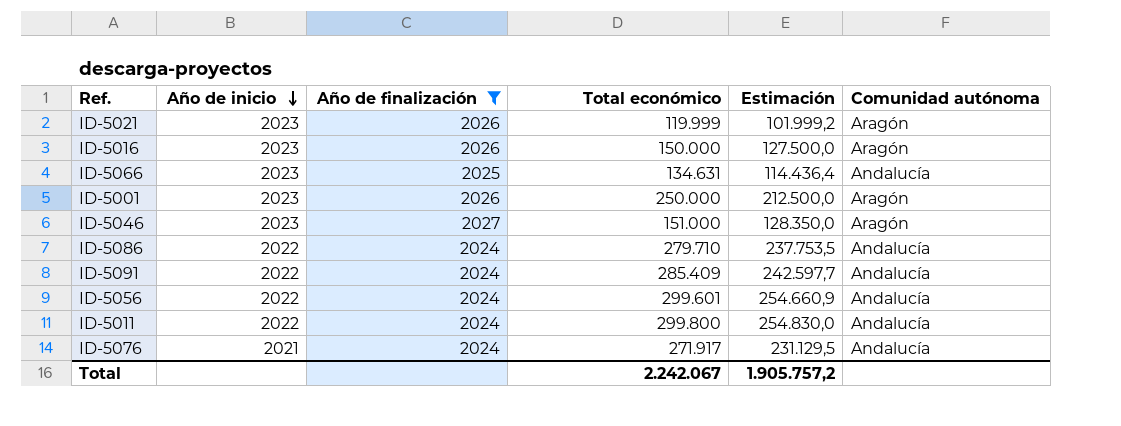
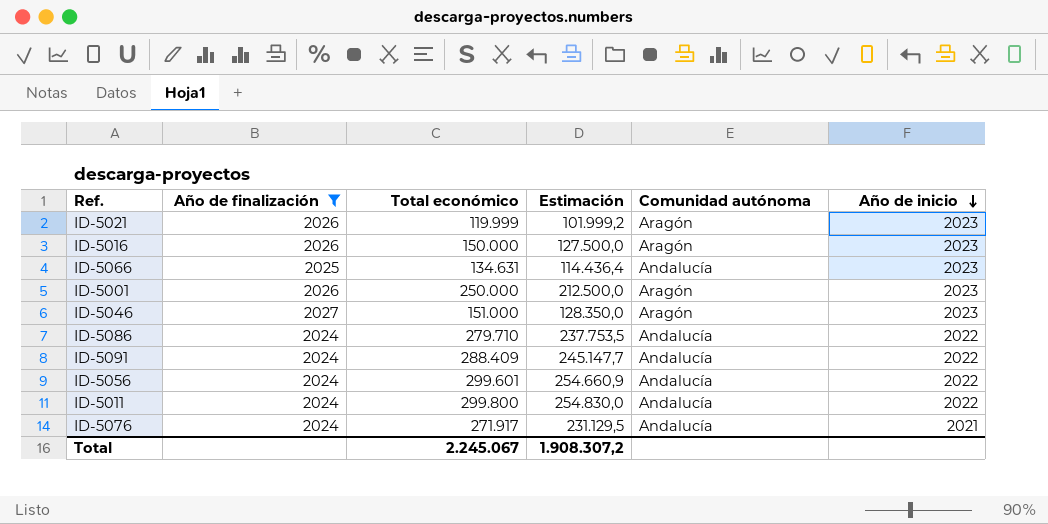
column Año de inicio | position: 2 -> 6
ID-5091 | Total económico: 285.409 -> 288.409
ID-5091 | Estimación: 242.597,7 -> 245.147,7
Total | Total económico: 2.242.067 -> 2.245.067
Total | Estimación: 1.905.757,2 -> 1.908.307,2

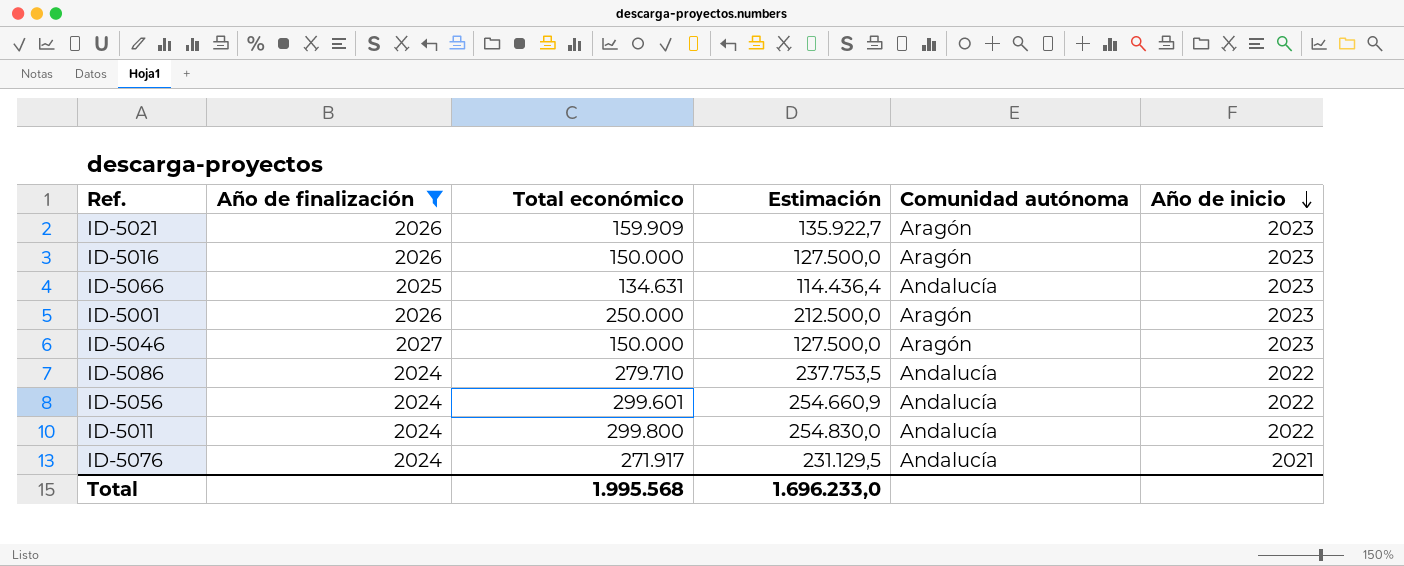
row ID-5091: 2024 | 288.409 | 245.147,7 | Andalucía | 2022 -> none
ID-5021 | Total económico: 119.999 -> 159.909
ID-5021 | Estimación: 101.999,2 -> 135.922,7
ID-5046 | Total económico: 151.000 -> 150.000
ID-5046 | Estimación: 128.350,0 -> 127.500,0
Total | Total económico: 2.245.067 -> 1.995.568
Total | Estimación: 1.908.307,2 -> 1.696.233,0

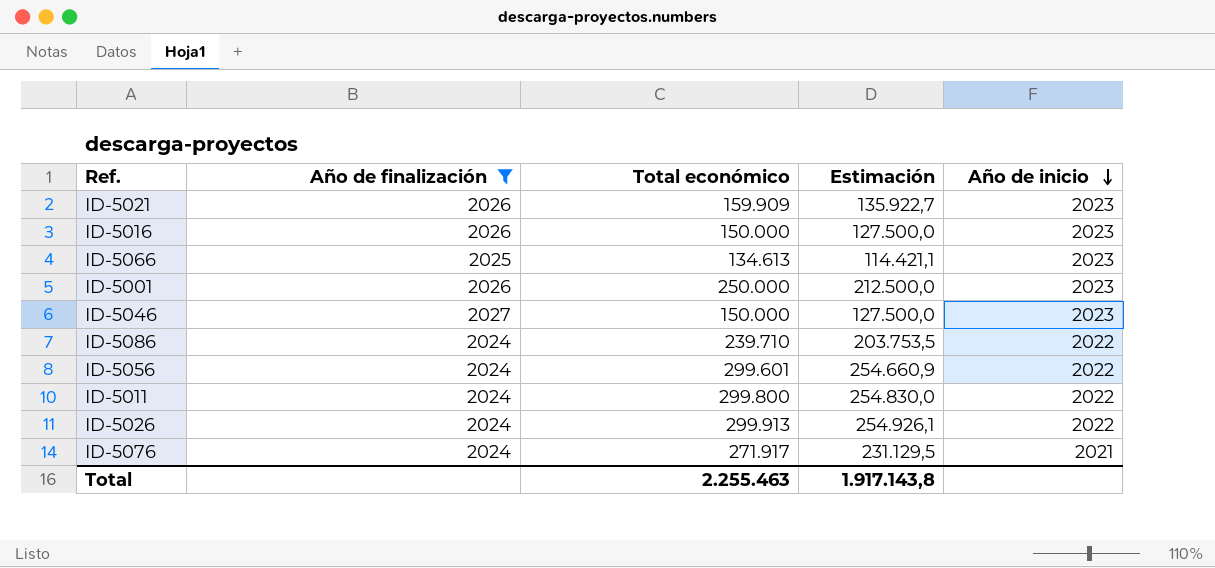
column Comunidad autónoma | position: 5 -> none
ID-5066 | Total económico: 134.631 -> 134.613
ID-5066 | Estimación: 114.436,4 -> 114.421,1
ID-5086 | Total económico: 279.710 -> 239.710
ID-5086 | Estimación: 237.753,5 -> 203.753,5
row ID-5026: none -> 2024 | 299.913 | 254.926,1 | 2022
Total | Total económico: 1.995.568 -> 2.255.463
Total | Estimación: 1.696.233,0 -> 1.917.143,8

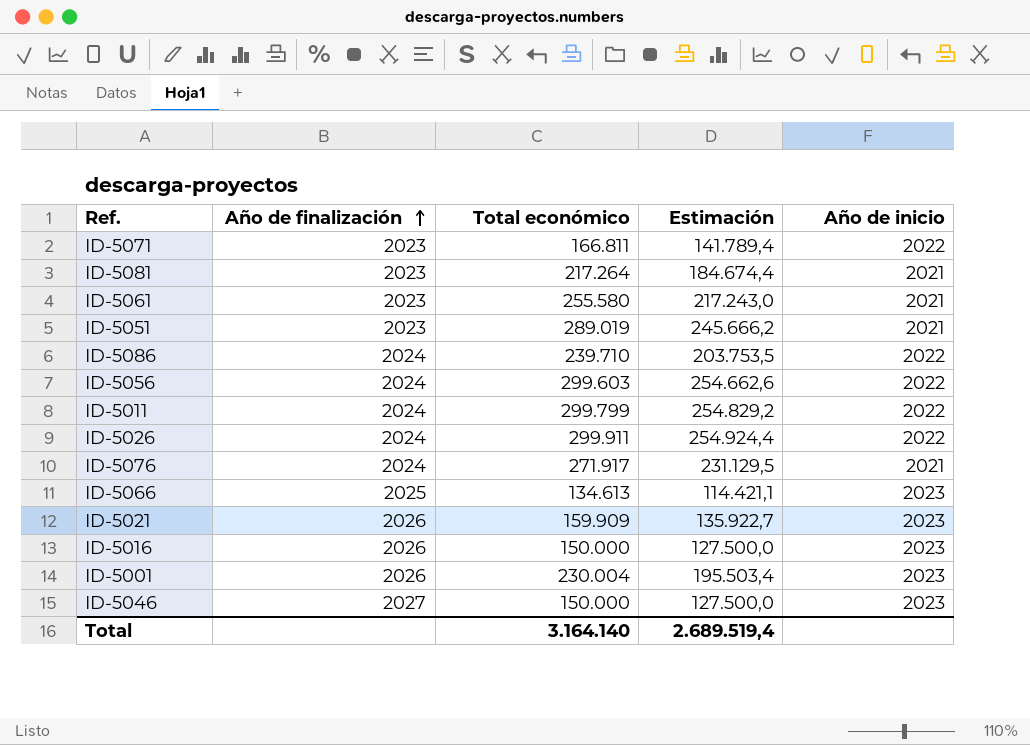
filter: Año de finalización != 2023 -> none
row order: Año de inicio descending -> Año de finalización ascending
ID-5056 | Total económico: 299.601 -> 299.603
ID-5056 | Estimación: 254.660,9 -> 254.662,6
ID-5011 | Total económico: 299.800 -> 299.799
ID-5011 | Estimación: 254.830,0 -> 254.829,2
ID-5026 | Total económico: 299.913 -> 299.911
ID-5026 | Estimación: 254.926,1 -> 254.924,4
ID-5001 | Total económico: 250.000 -> 230.004
ID-5001 | Estimación: 212.500,0 -> 195.503,4
Total | Total económico: 2.255.463 -> 3.164.140
Total | Estimación: 1.917.143,8 -> 2.689.519,4

